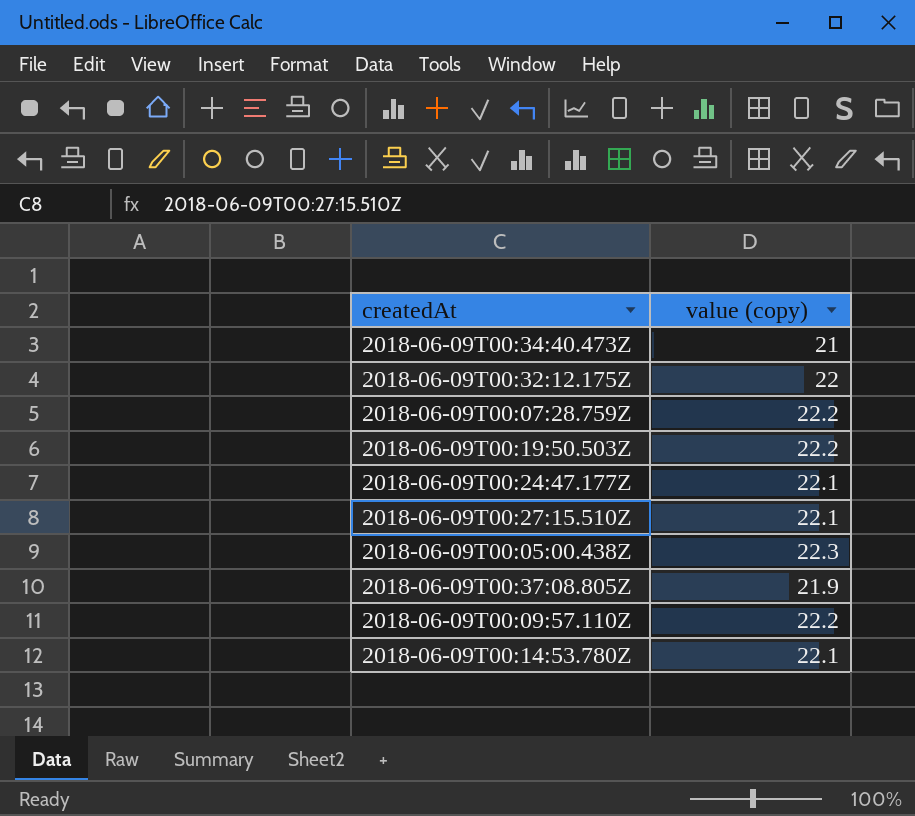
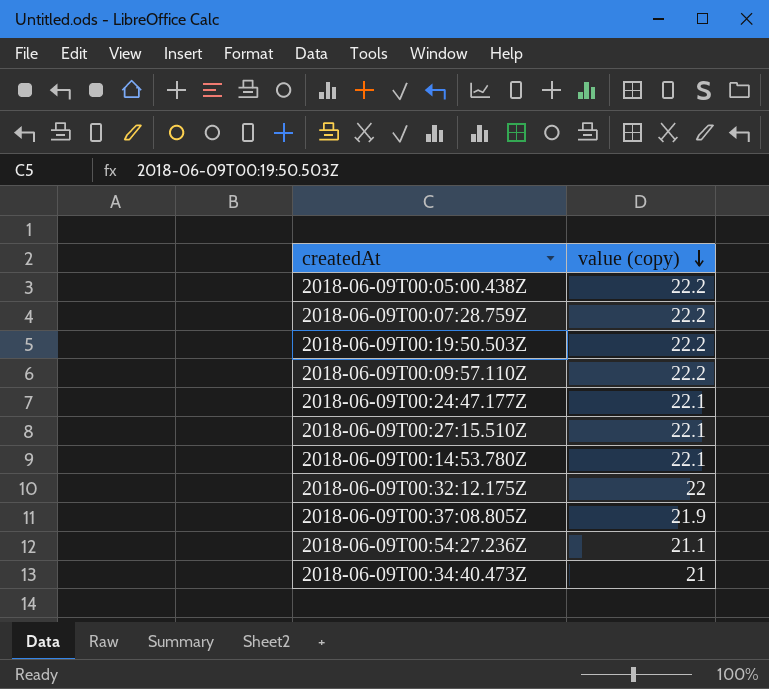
row order: none -> value (copy) descending
2018-06-09T00:05:00.438Z | value (copy): 22.3 -> 22.2
row 2018-06-09T00:54:27.236Z: none -> 21.1

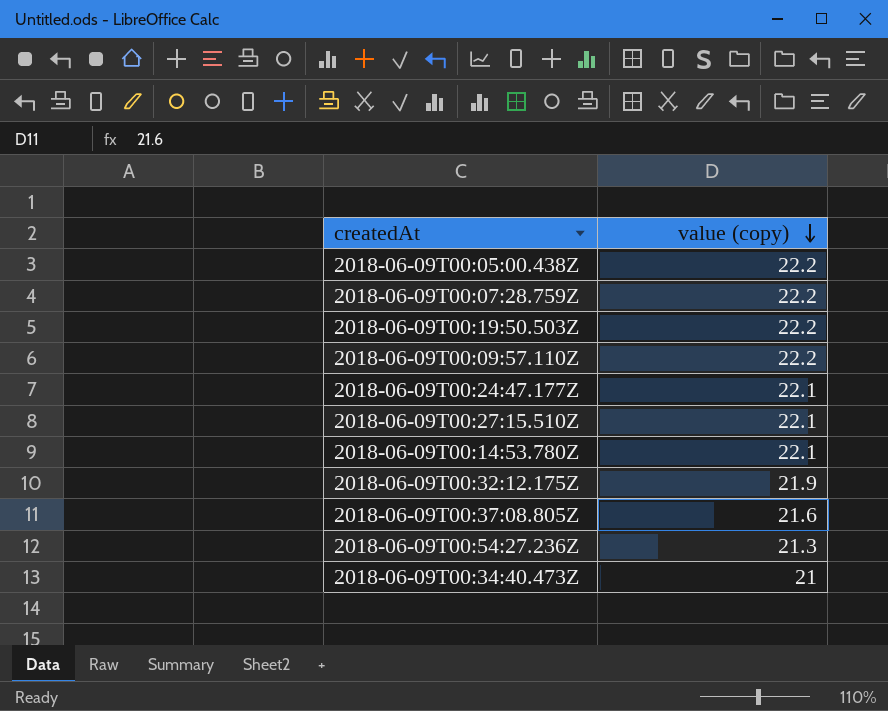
2018-06-09T00:32:12.175Z | value (copy): 22 -> 21.9
2018-06-09T00:37:08.805Z | value (copy): 21.9 -> 21.6
2018-06-09T00:54:27.236Z | value (copy): 21.1 -> 21.3

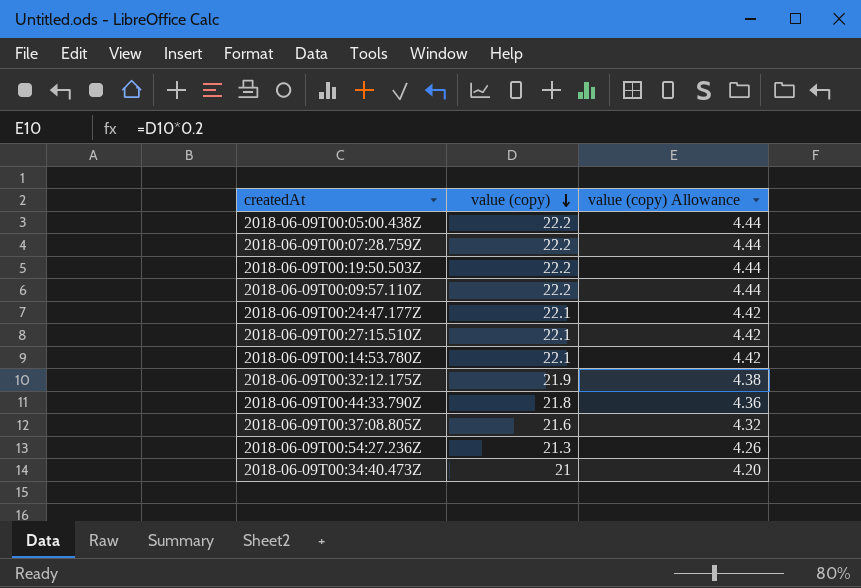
column value (copy) Allowance | formula: none -> [value (copy)] * 0.2
row 2018-06-09T00:44:33.790Z: none -> 21.8 | 4.36

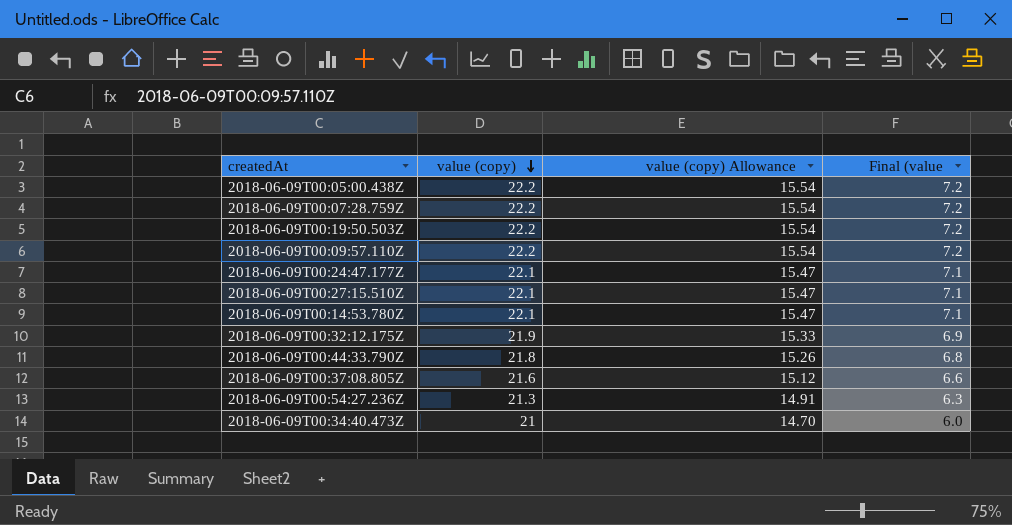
column value (copy) Allowance | formula: [value (copy)] * 0.2 -> [value (copy)] * 0.7
column Final (value | formula: none -> [value (copy)] - 15

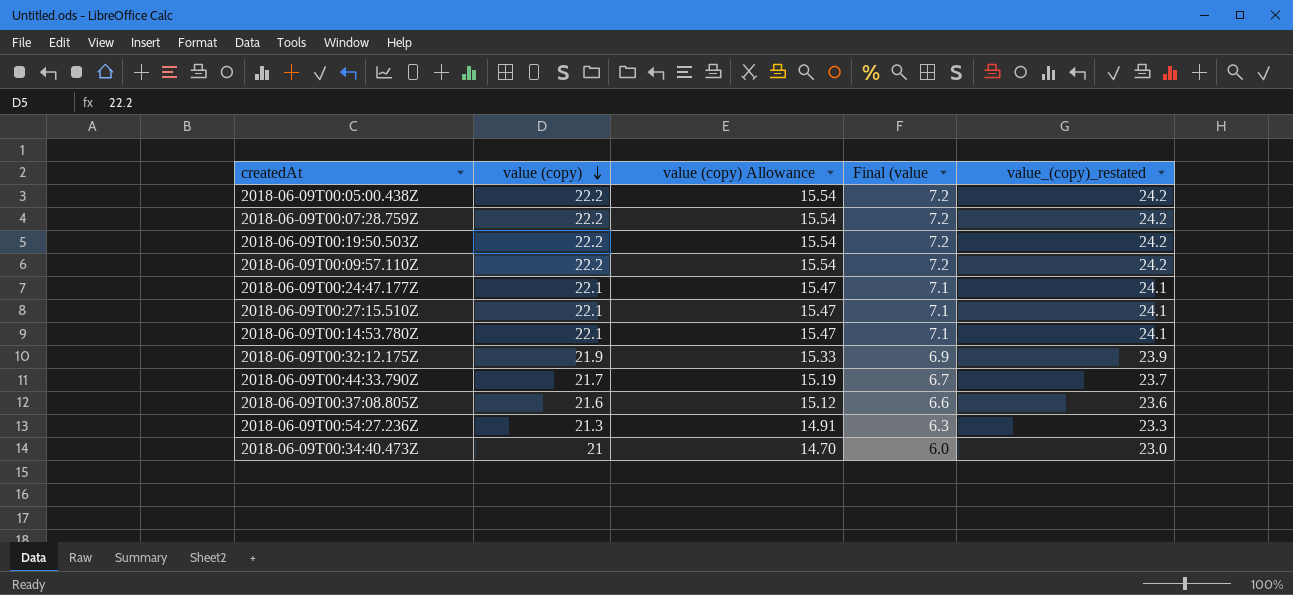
column value_(copy)_restated | formula: none -> [value (copy)] + 2
2018-06-09T00:44:33.790Z | value (copy): 21.8 -> 21.7
2018-06-09T00:44:33.790Z | value (copy) Allowance: 15.26 -> 15.19
2018-06-09T00:44:33.790Z | Final (value: 6.8 -> 6.7

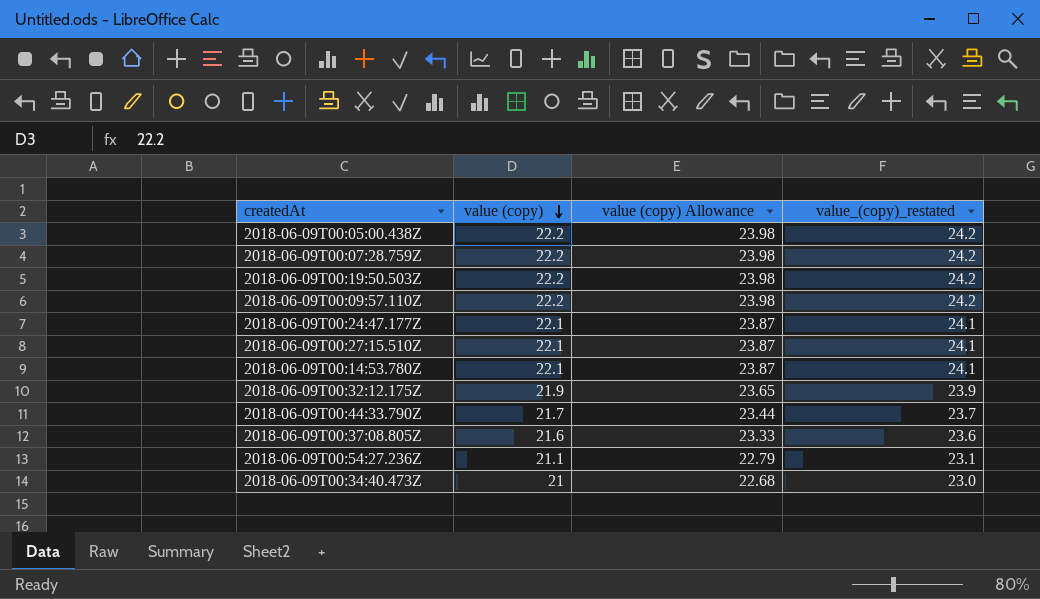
column Final (value | formula: [value (copy)] - 15 -> none
column value (copy) Allowance | formula: [value (copy)] * 0.7 -> [value (copy)] * 1.08
2018-06-09T00:54:27.236Z | value (copy): 21.3 -> 21.1
2018-06-09T00:54:27.236Z | value_(copy)_restated: 23.3 -> 23.1

